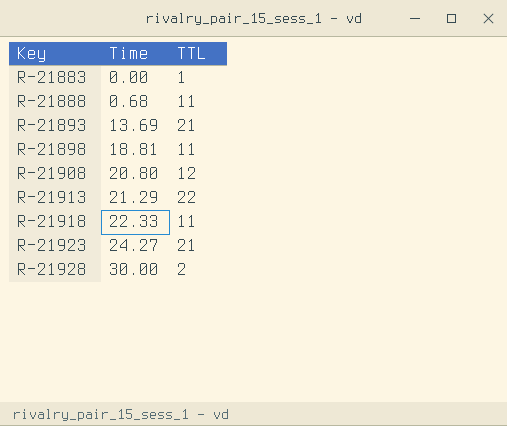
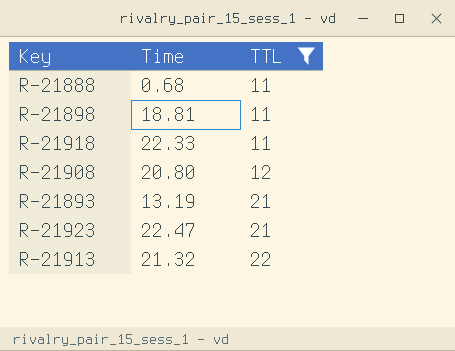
filter: none -> TTL >= 11
row order: Key ascending -> TTL ascending
R-21893 | Time: 13.69 -> 13.19
R-21923 | Time: 24.27 -> 22.47
R-21913 | Time: 21.29 -> 21.32

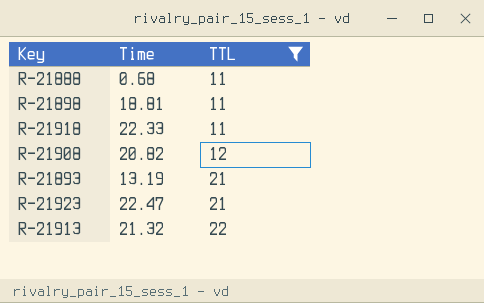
R-21908 | Time: 20.80 -> 20.82

